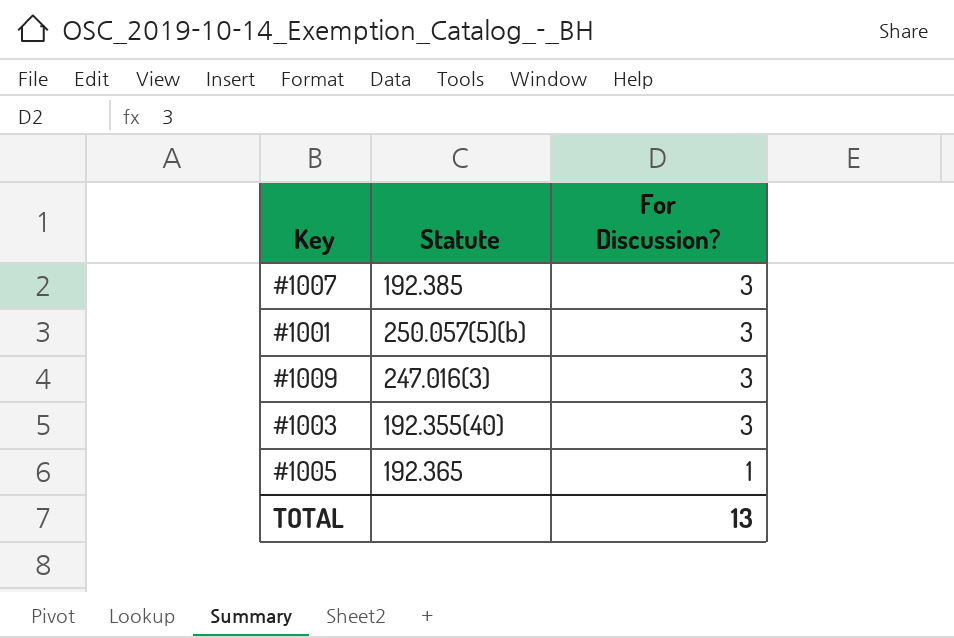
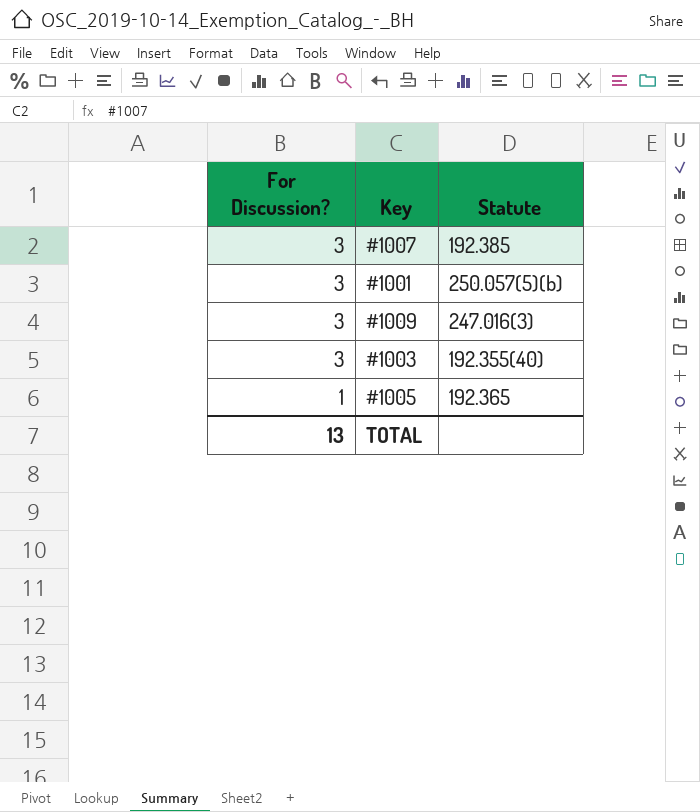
column For Discussion? | position: 3 -> 1

